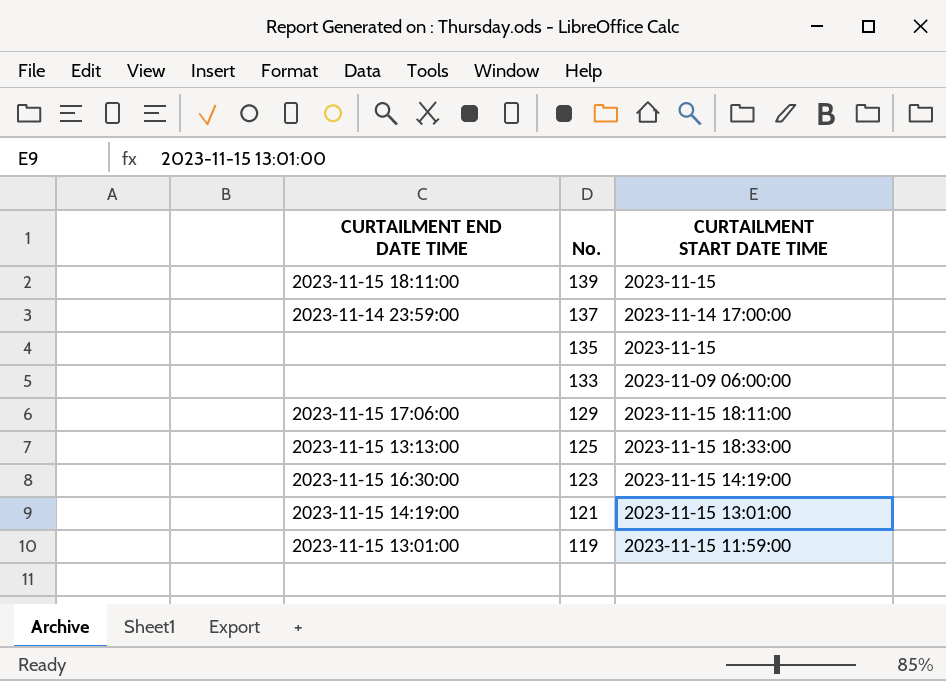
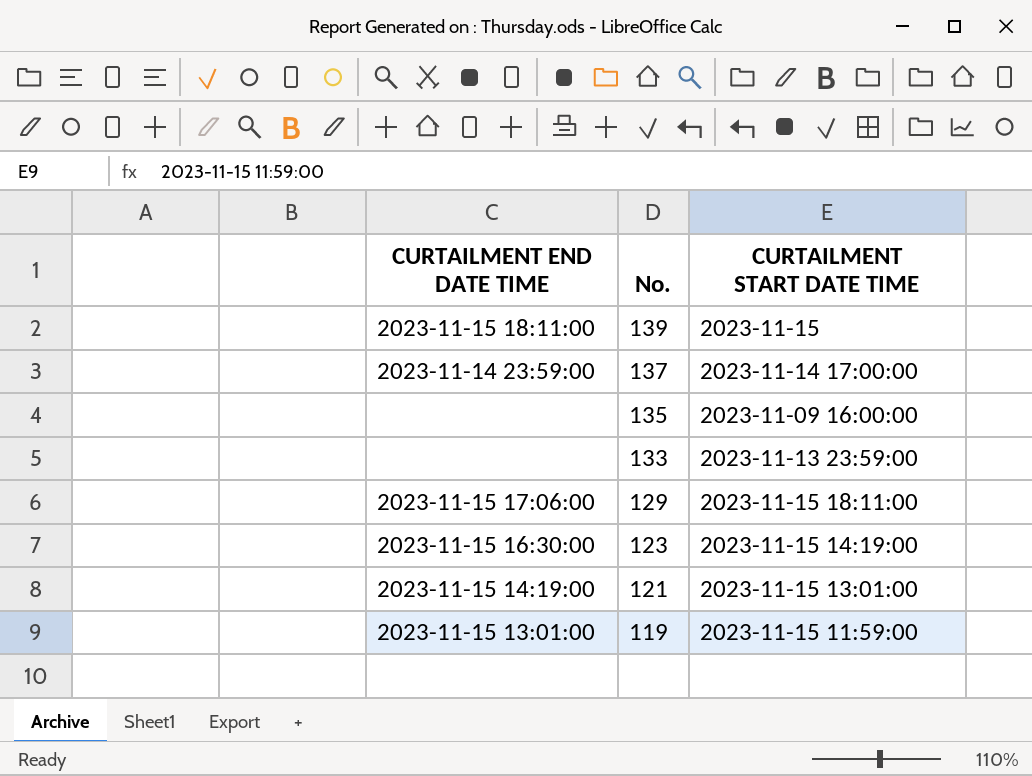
row 125: 2023-11-15 13:13:00 | 2023-11-15 18:33:00 -> none
135 | CURTAILMENT START DATE TIME: 2023-11-15 -> 2023-11-09 16:00:00
133 | CURTAILMENT START DATE TIME: 2023-11-09 06:00:00 -> 2023-11-13 23:59:00

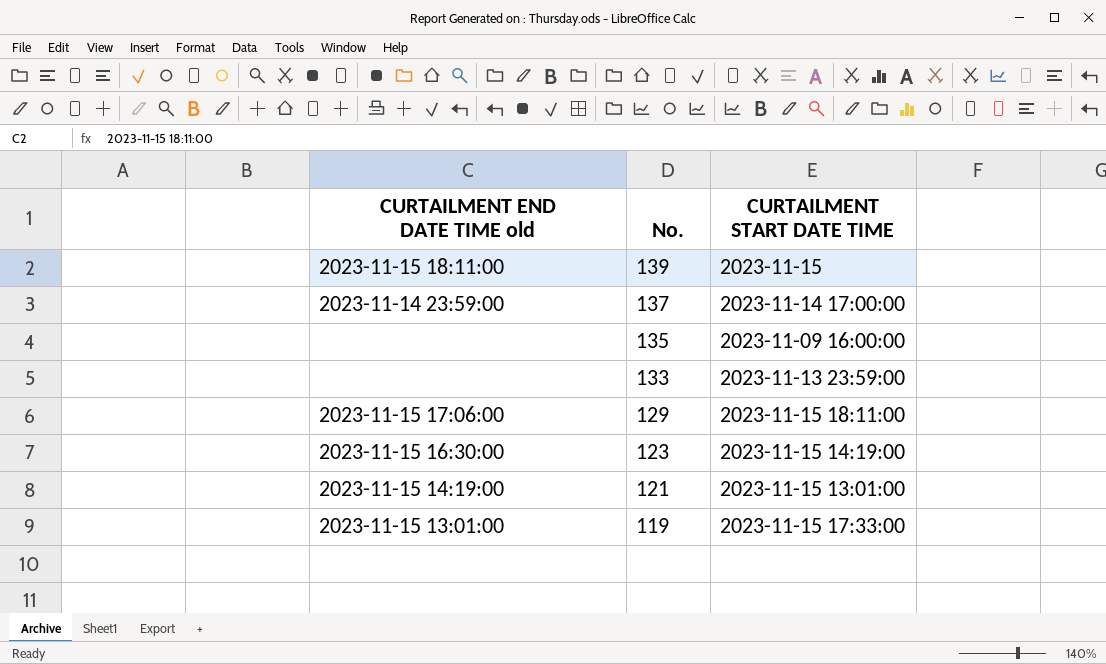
column name: CURTAILMENT END DATE TIME -> CURTAILMENT END DATE TIME old
119 | CURTAILMENT START DATE TIME: 2023-11-15 11:59:00 -> 2023-11-15 17:33:00

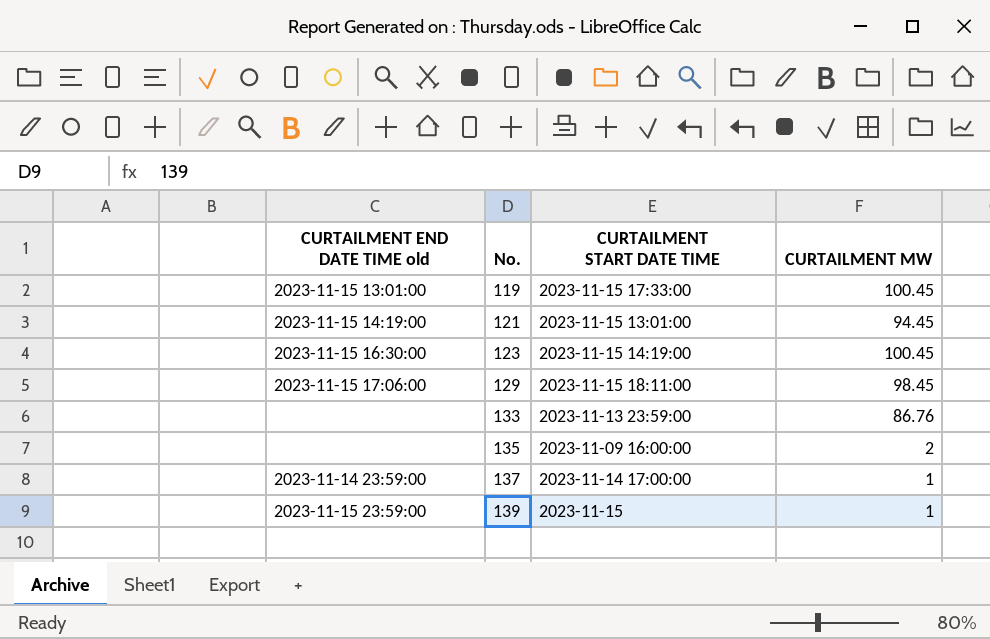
row order: No. descending -> No. ascending
column CURTAILMENT MW | position: none -> 4
139 | CURTAILMENT END DATE TIME old: 2023-11-15 18:11:00 -> 2023-11-15 23:59:00

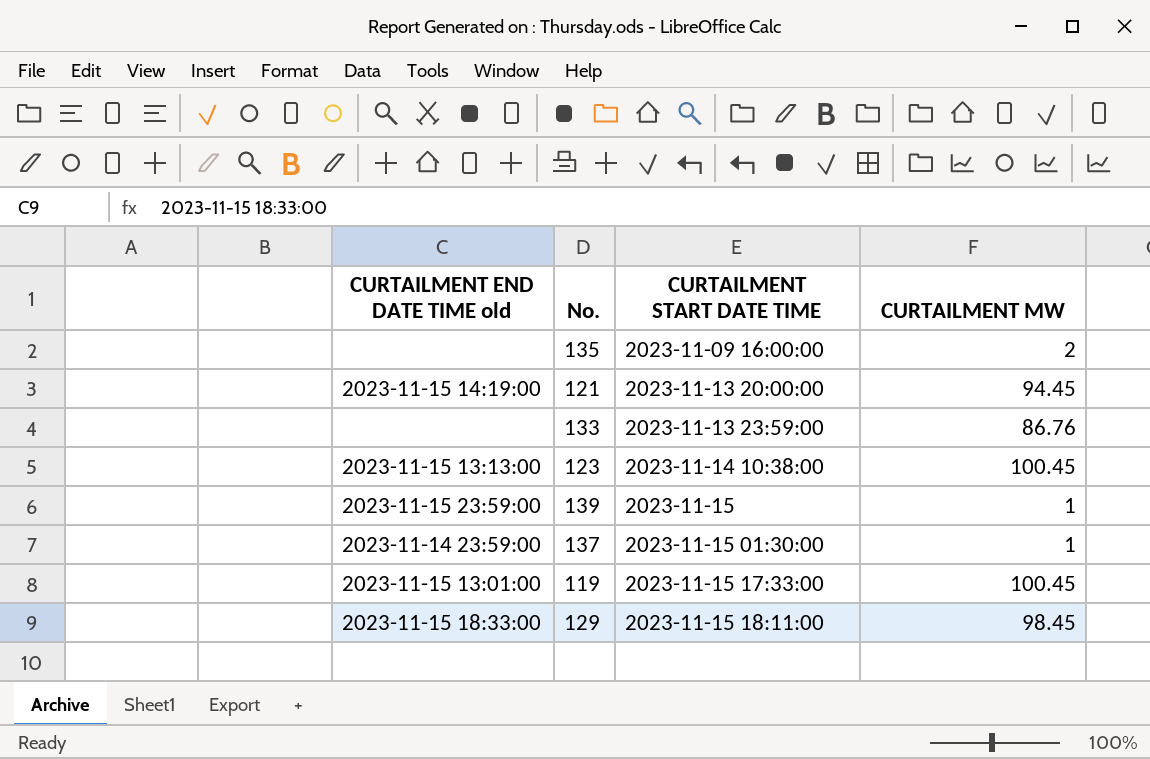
row order: No. ascending -> CURTAILMENT START DATE TIME ascending
121 | CURTAILMENT START DATE TIME: 2023-11-15 13:01:00 -> 2023-11-13 20:00:00
123 | CURTAILMENT END DATE TIME old: 2023-11-15 16:30:00 -> 2023-11-15 13:13:00
123 | CURTAILMENT START DATE TIME: 2023-11-15 14:19:00 -> 2023-11-14 10:38:00
137 | CURTAILMENT START DATE TIME: 2023-11-14 17:00:00 -> 2023-11-15 01:30:00
129 | CURTAILMENT END DATE TIME old: 2023-11-15 17:06:00 -> 2023-11-15 18:33:00

